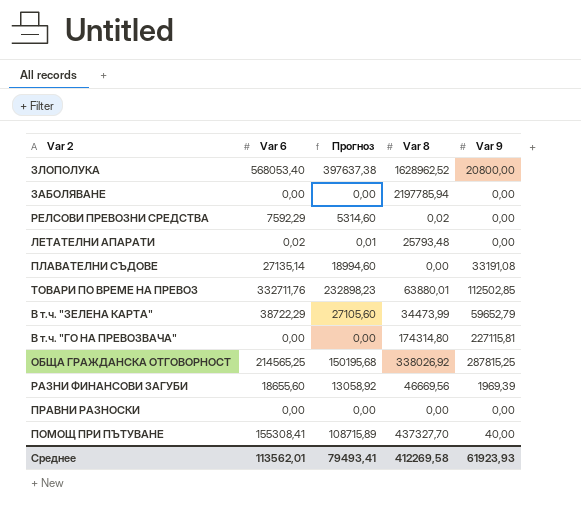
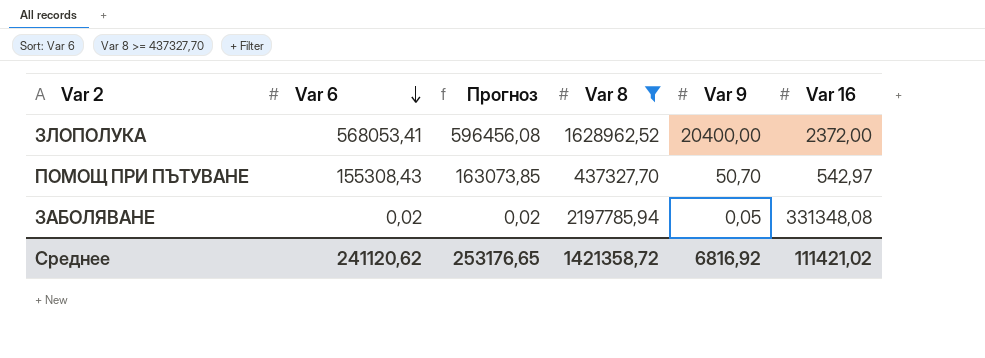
filter: none -> Var 8 >= 437327,70
row order: none -> Var 6 descending
column Прогноз | formula: [Var 6] * 0,7 -> [Var 6] * 1,05
column Var 16 | position: none -> 6
ЗЛОПОЛУКА | Var 6: 568053,40 -> 568053,41
ЗЛОПОЛУКА | Var 9: 20800,00 -> 20400,00
ПОМОЩ ПРИ ПЪТУВАНЕ | Var 6: 155308,41 -> 155308,43
ПОМОЩ ПРИ ПЪТУВАНЕ | Var 9: 40,00 -> 50,70
ЗАБОЛЯВАНЕ | Var 6: 0,00 -> 0,02
ЗАБОЛЯВАНЕ | Var 9: 0,00 -> 0,05
Среднее | Var 6: 113562,01 -> 241120,62
Среднее | Прогноз: 79493,41 -> 253176,65
Среднее | Var 8: 412269,58 -> 1421358,72
Среднее | Var 9: 61923,93 -> 6816,92

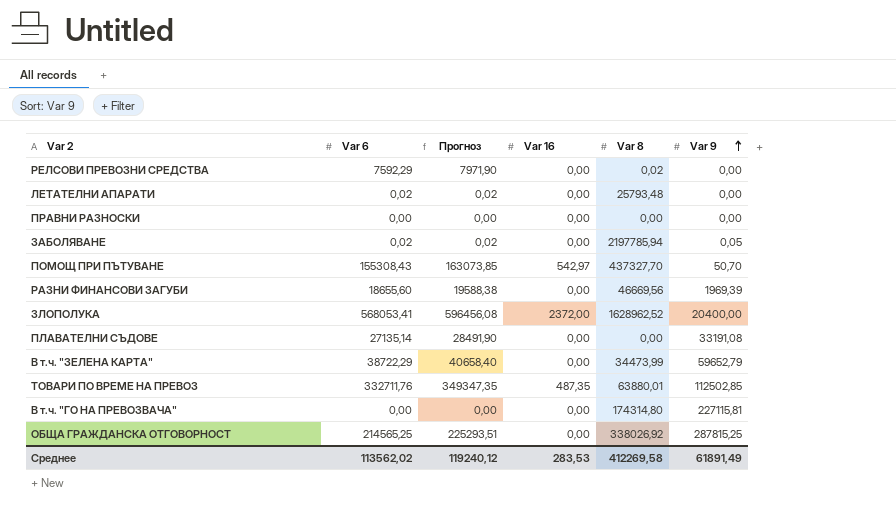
filter: Var 8 >= 437327,70 -> none
row order: Var 6 descending -> Var 9 ascending
column Var 16 | position: 6 -> 4
ЗАБОЛЯВАНЕ | Var 16: 331348,08 -> 0,00
Среднее | Var 6: 241120,62 -> 113562,02
Среднее | Прогноз: 253176,65 -> 119240,12
Среднее | Var 16: 111421,02 -> 283,53
Среднее | Var 8: 1421358,72 -> 412269,58
Среднее | Var 9: 6816,92 -> 61891,49

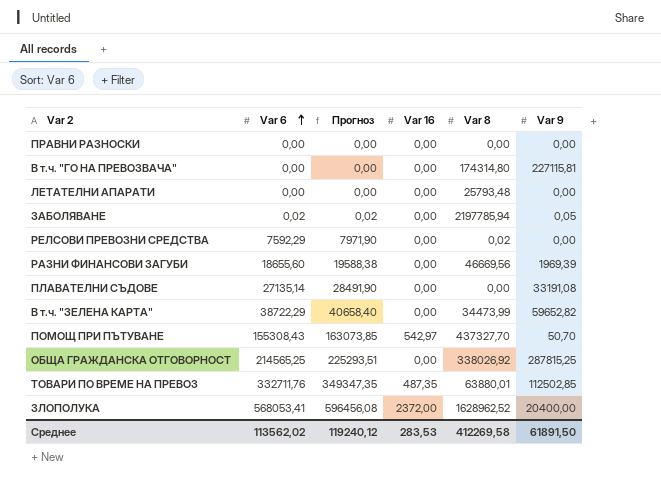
row order: Var 9 ascending -> Var 6 ascending
ЛЕТАТЕЛНИ АПАРАТИ | Var 6: 0,02 -> 0,00
ЛЕТАТЕЛНИ АПАРАТИ | Прогноз: 0,02 -> 0,00
В т.ч. "ЗЕЛЕНА КАРТА" | Var 9: 59652,79 -> 59652,82
Среднее | Var 9: 61891,49 -> 61891,50

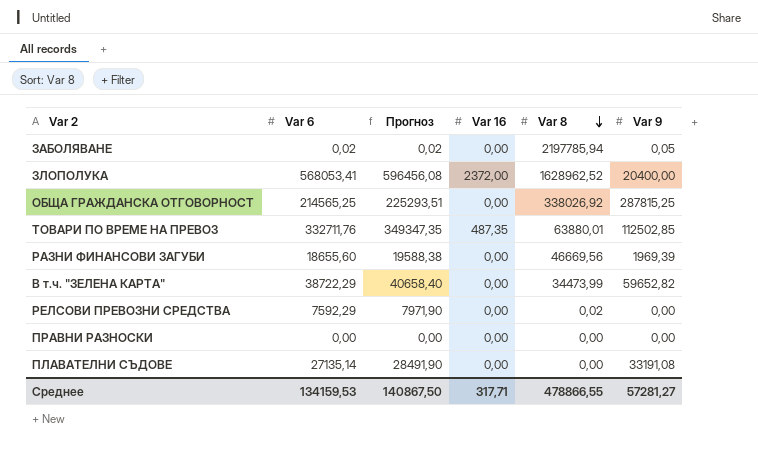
row order: Var 6 ascending -> Var 8 descending
row В т.ч. "ГО НА ПРЕВОЗВАЧА": 0,00 | 0,00 | 0,00 | 174314,80 | 227115,81 -> none
row ЛЕТАТЕЛНИ АПАРАТИ: 0,00 | 0,00 | 0,00 | 25793,48 | 0,00 -> none
row ПОМОЩ ПРИ ПЪТУВАНЕ: 155308,43 | 163073,85 | 542,97 | 437327,70 | 50,70 -> none
Среднее | Var 6: 113562,02 -> 134159,53
Среднее | Прогноз: 119240,12 -> 140867,50
Среднее | Var 16: 283,53 -> 317,71
Среднее | Var 8: 412269,58 -> 478866,55
Среднее | Var 9: 61891,50 -> 57281,27

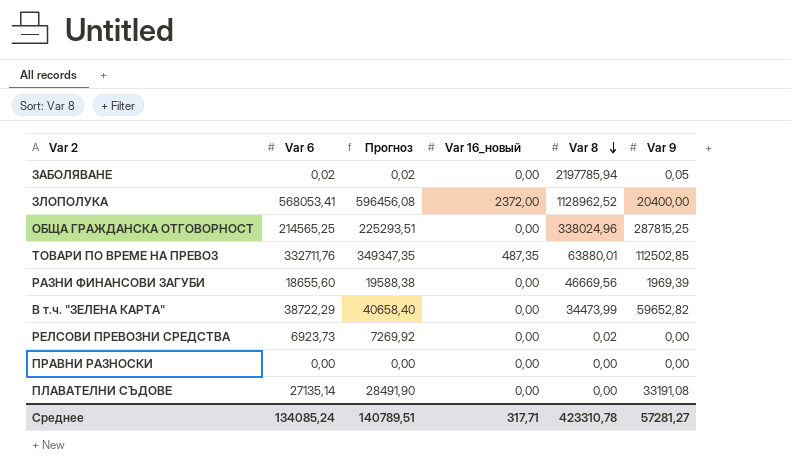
column name: Var 16 -> Var 16_новый
ЗЛОПОЛУКА | Var 8: 1628962,52 -> 1128962,52
ОБЩА ГРАЖДАНСКА ОТГОВОРНОСТ | Var 8: 338026,92 -> 338024,96
РЕЛСОВИ ПРЕВОЗНИ СРЕДСТВА | Var 6: 7592,29 -> 6923,73
РЕЛСОВИ ПРЕВОЗНИ СРЕДСТВА | Прогноз: 7971,90 -> 7269,92
Среднее | Var 6: 134159,53 -> 134085,24
Среднее | Прогноз: 140867,50 -> 140789,51
Среднее | Var 8: 478866,55 -> 423310,78

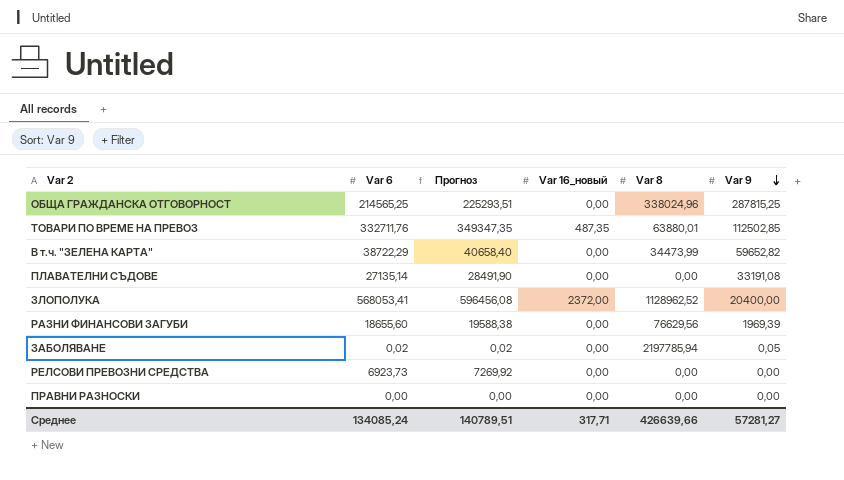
row order: Var 8 descending -> Var 9 descending
РАЗНИ ФИНАНСОВИ ЗАГУБИ | Var 8: 46669,56 -> 76629,56
РЕЛСОВИ ПРЕВОЗНИ СРЕДСТВА | Var 8: 0,02 -> 0,00
Среднее | Var 8: 423310,78 -> 426639,66

